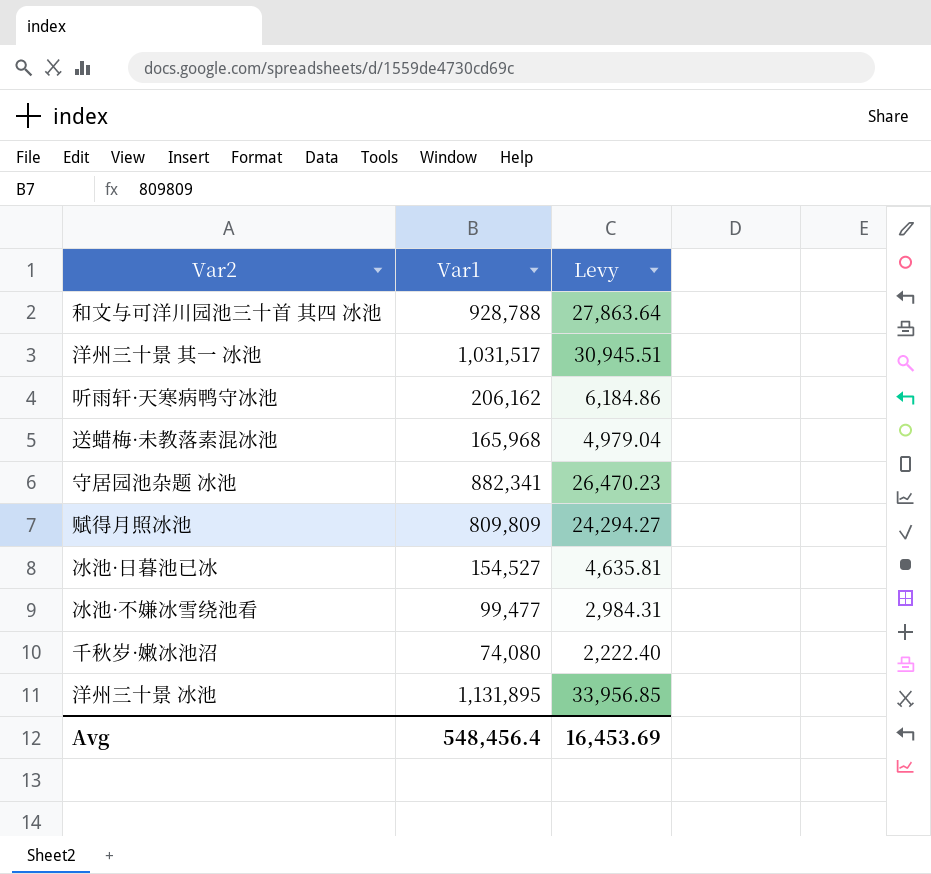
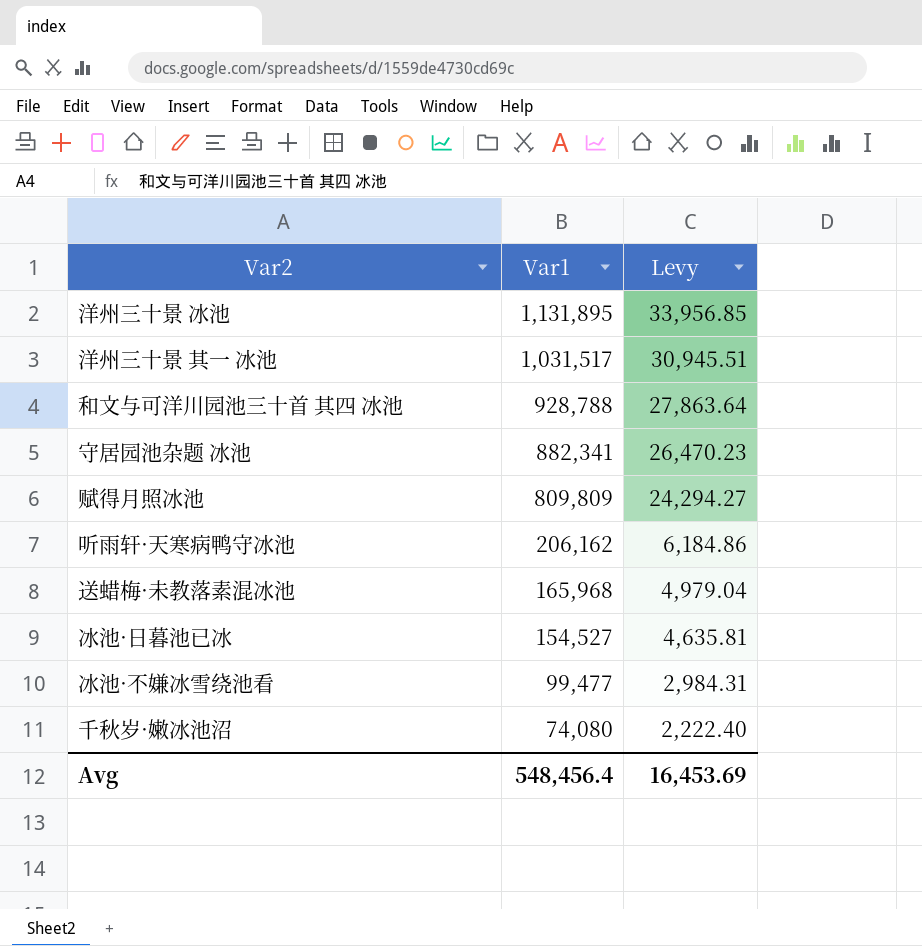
row order: none -> Var1 descending

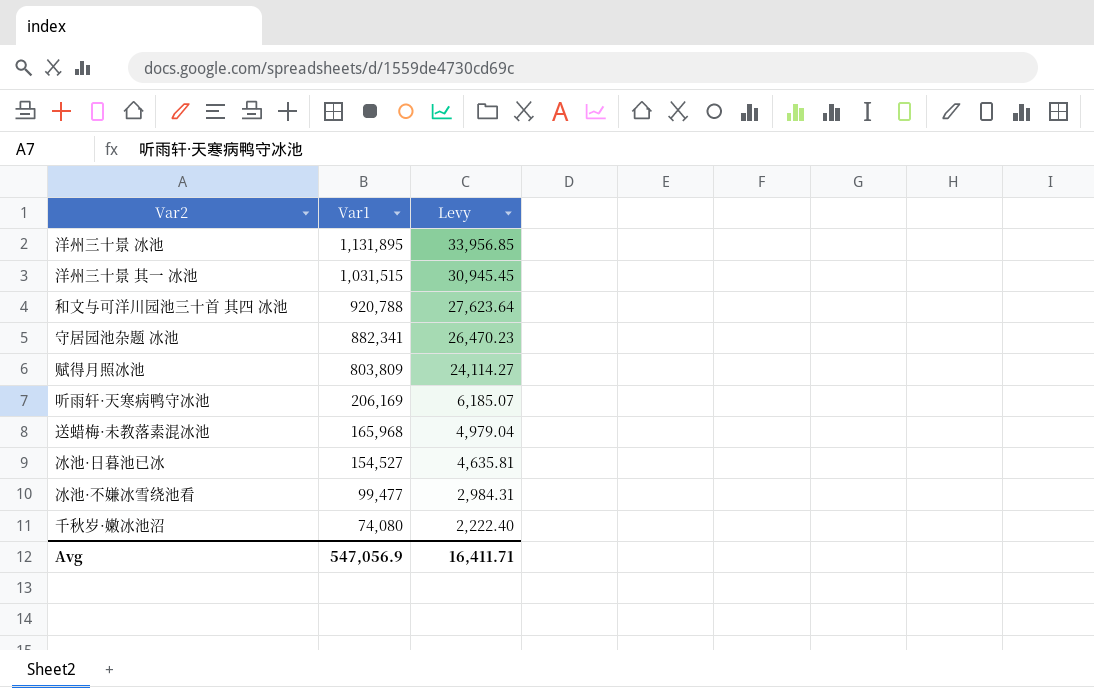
洋州三十景 其一 冰池 | Var1: 1,031,517 -> 1,031,515
洋州三十景 其一 冰池 | Levy: 30,945.51 -> 30,945.45
和文与可洋川园池三十首 其四 冰池 | Var1: 928,788 -> 920,788
和文与可洋川园池三十首 其四 冰池 | Levy: 27,863.64 -> 27,623.64
赋得月照冰池 | Var1: 809,809 -> 803,809
赋得月照冰池 | Levy: 24,294.27 -> 24,114.27
听雨轩·天寒病鸭守冰池 | Var1: 206,162 -> 206,169
听雨轩·天寒病鸭守冰池 | Levy: 6,184.86 -> 6,185.07
Avg | Var1: 548,456.4 -> 547,056.9
Avg | Levy: 16,453.69 -> 16,411.71

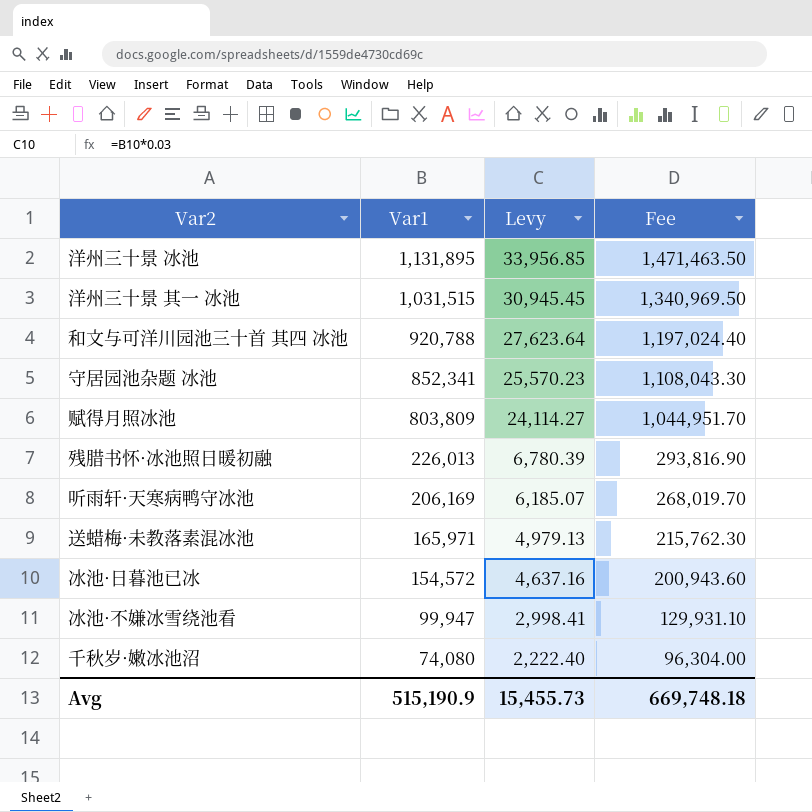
column Fee | formula: none -> [Var1] * 1.3
守居园池杂题 冰池 | Var1: 882,341 -> 852,341
守居园池杂题 冰池 | Levy: 26,470.23 -> 25,570.23
row 残腊书怀·冰池照日暖初融: none -> 226,013 | 6,780.39 | 293,816.90
送蜡梅·未教落素混冰池 | Var1: 165,968 -> 165,971
送蜡梅·未教落素混冰池 | Levy: 4,979.04 -> 4,979.13
冰池·日暮池已冰 | Var1: 154,527 -> 154,572
冰池·日暮池已冰 | Levy: 4,635.81 -> 4,637.16
冰池·不嫌冰雪绕池看 | Var1: 99,477 -> 99,947
冰池·不嫌冰雪绕池看 | Levy: 2,984.31 -> 2,998.41
Avg | Var1: 547,056.9 -> 515,190.9
Avg | Levy: 16,411.71 -> 15,455.73

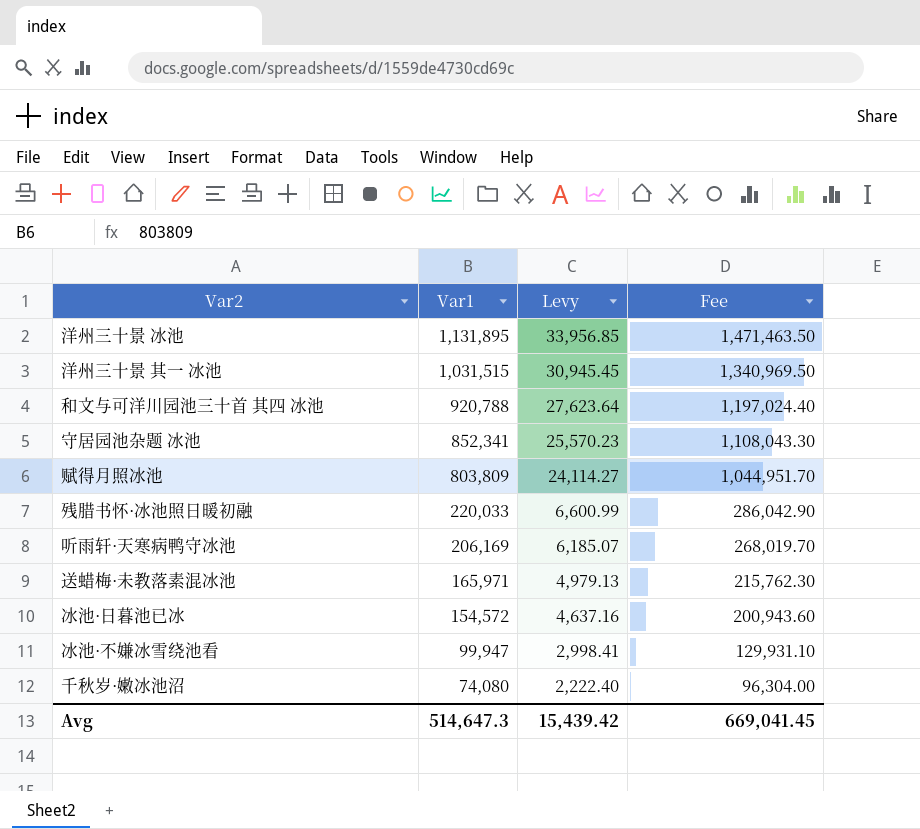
残腊书怀·冰池照日暖初融 | Var1: 226,013 -> 220,033
残腊书怀·冰池照日暖初融 | Levy: 6,780.39 -> 6,600.99
残腊书怀·冰池照日暖初融 | Fee: 293,816.90 -> 286,042.90
Avg | Var1: 515,190.9 -> 514,647.3
Avg | Levy: 15,455.73 -> 15,439.42
Avg | Fee: 669,748.18 -> 669,041.45

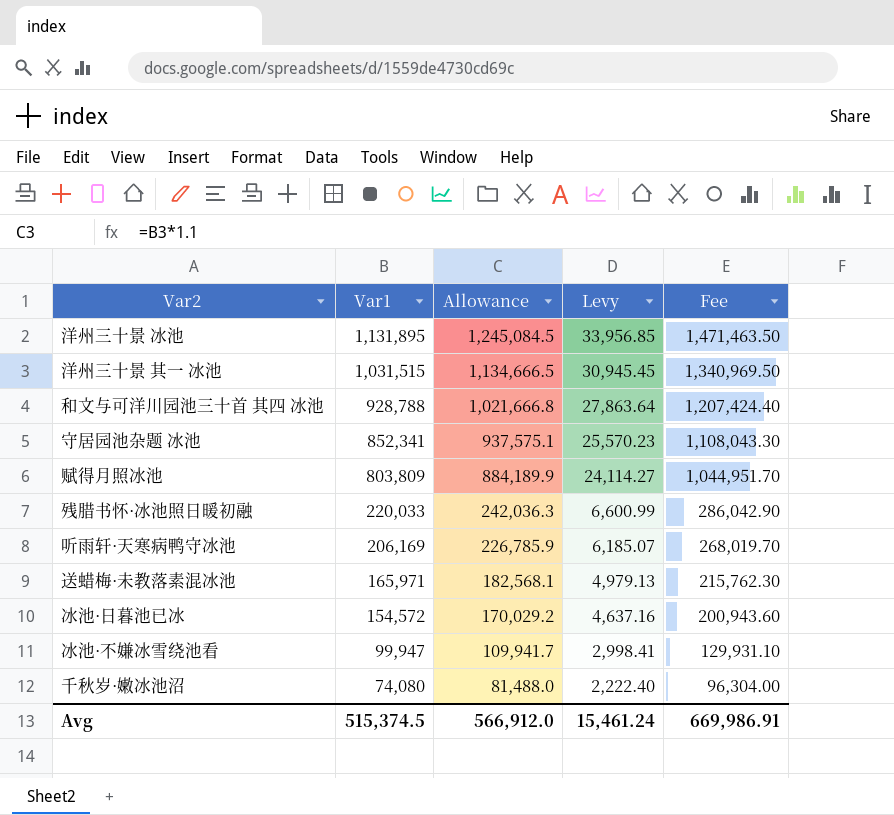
column Allowance | formula: none -> [Var1] * 1.1
和文与可洋川园池三十首 其四 冰池 | Var1: 920,788 -> 928,788
和文与可洋川园池三十首 其四 冰池 | Levy: 27,623.64 -> 27,863.64
和文与可洋川园池三十首 其四 冰池 | Fee: 1,197,024.40 -> 1,207,424.40
Avg | Var1: 514,647.3 -> 515,374.5
Avg | Levy: 15,439.42 -> 15,461.24
Avg | Fee: 669,041.45 -> 669,986.91

